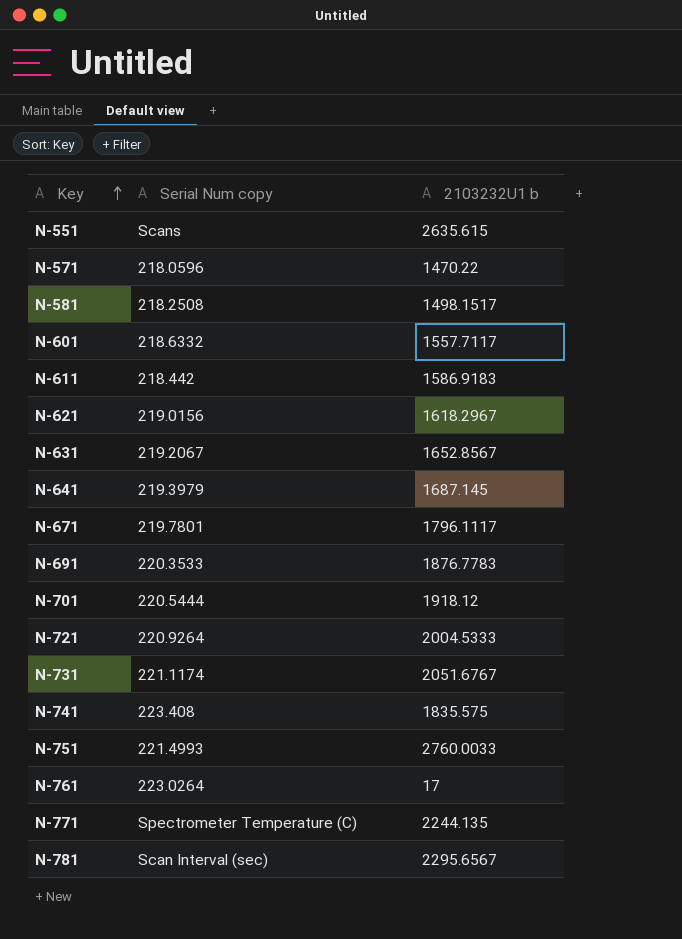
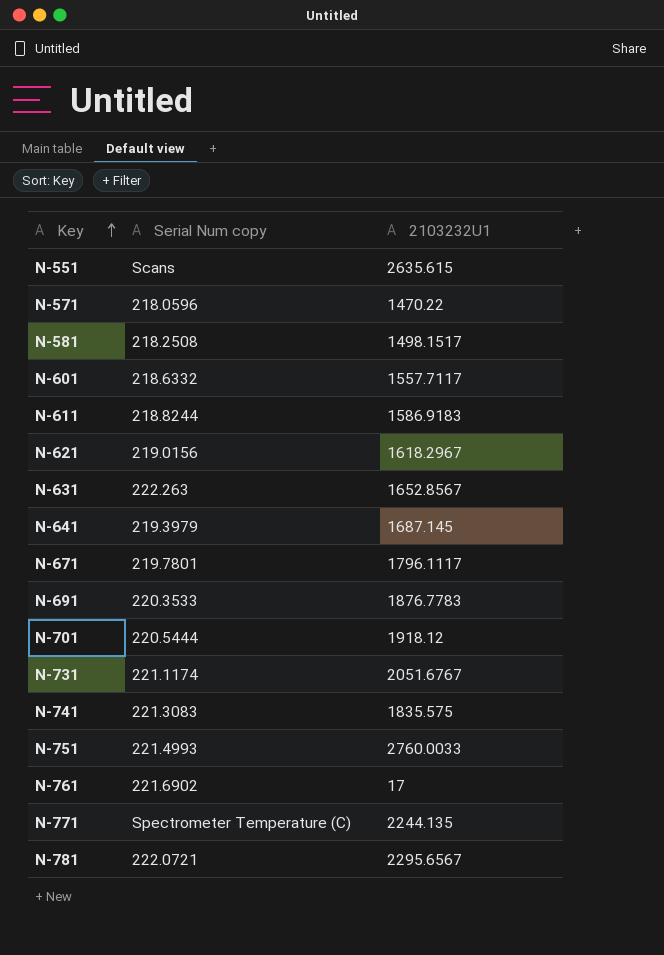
column name: 2103232U1 b -> 2103232U1
row N-721: 220.9264 | 2004.5333 -> none
N-611 | Serial Num copy: 218.442 -> 218.8244
N-631 | Serial Num copy: 219.2067 -> 222.263
N-741 | Serial Num copy: 223.408 -> 221.3083
N-761 | Serial Num copy: 223.0264 -> 221.6902
N-781 | Serial Num copy: Scan Interval (sec) -> 222.0721

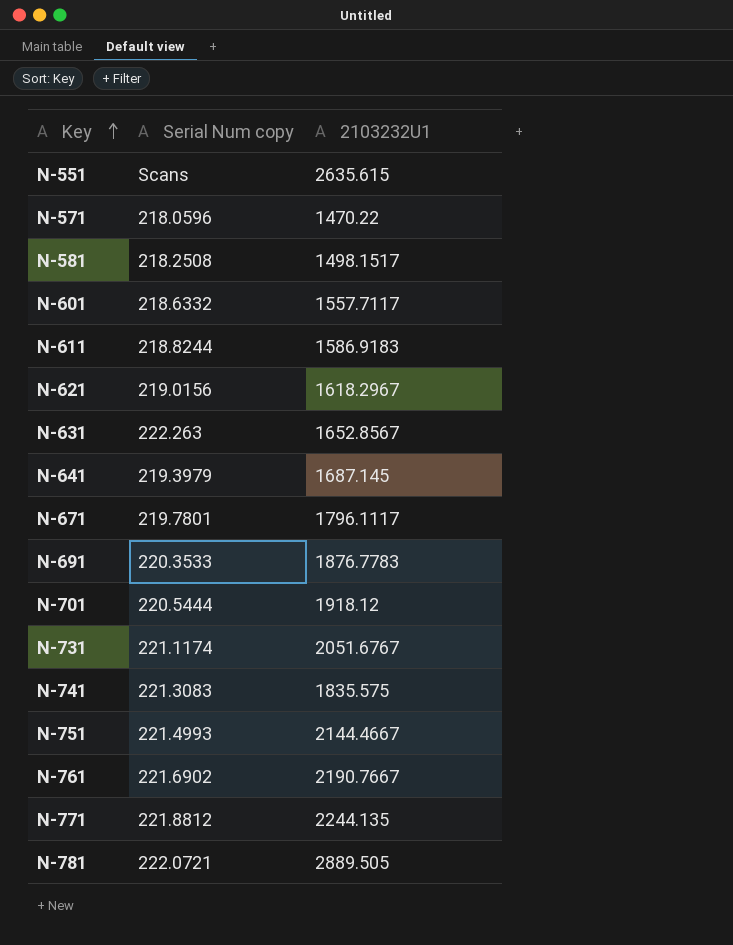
N-751 | 2103232U1: 2760.0033 -> 2144.4667
N-761 | 2103232U1: 17 -> 2190.7667
N-771 | Serial Num copy: Spectrometer Temperature (C) -> 221.8812
N-781 | 2103232U1: 2295.6567 -> 2889.505

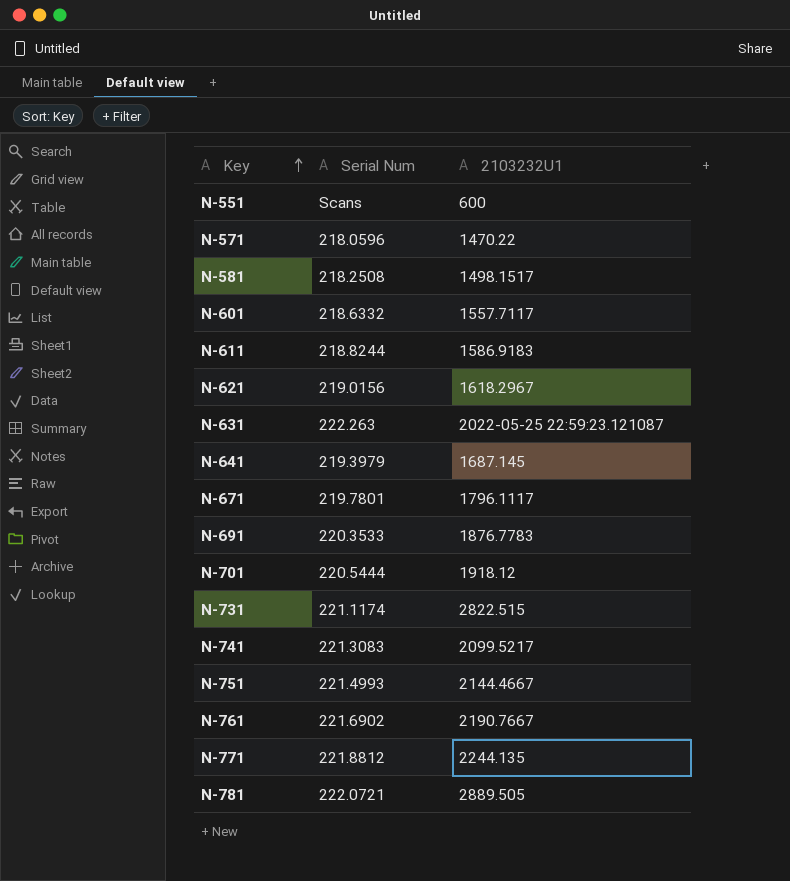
column name: Serial Num copy -> Serial Num
N-551 | 2103232U1: 2635.615 -> 600
N-631 | 2103232U1: 1652.8567 -> 2022-05-25 22:59:23.121087
N-731 | 2103232U1: 2051.6767 -> 2822.515
N-741 | 2103232U1: 1835.575 -> 2099.5217

